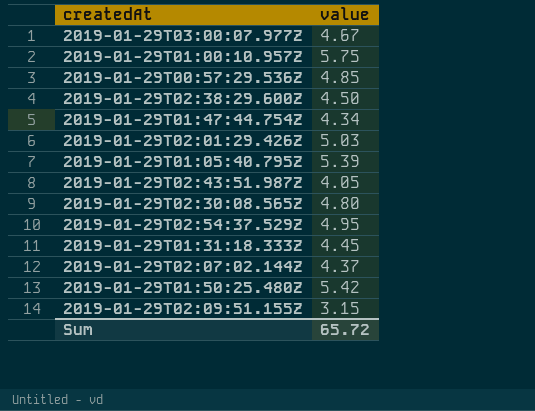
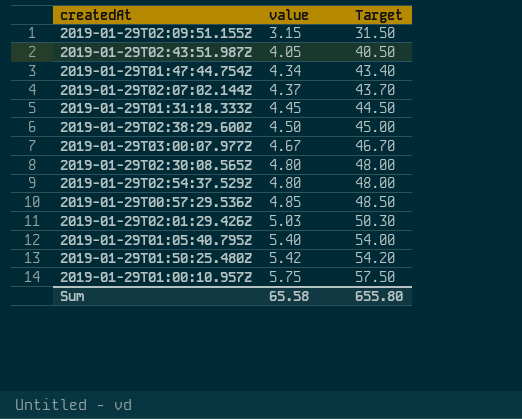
row order: none -> value ascending
column Target | formula: none -> [value] * 10
2019-01-29T02:54:37.529Z | value: 4.95 -> 4.80
2019-01-29T01:05:40.795Z | value: 5.39 -> 5.40
Sum | value: 65.72 -> 65.58

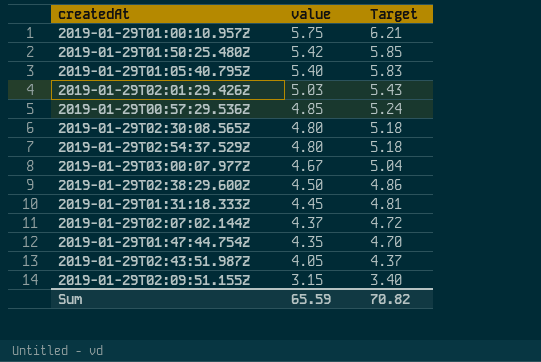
row order: value ascending -> value descending
column Target | formula: [value] * 10 -> [value] * 1.08
2019-01-29T01:47:44.754Z | value: 4.34 -> 4.35
Sum | value: 65.58 -> 65.59
Sum | Target: 655.80 -> 70.82

